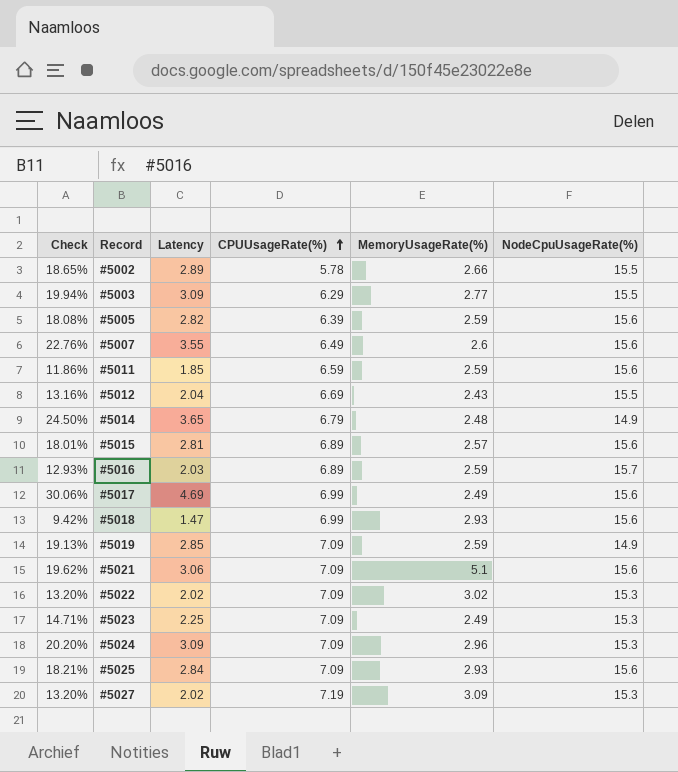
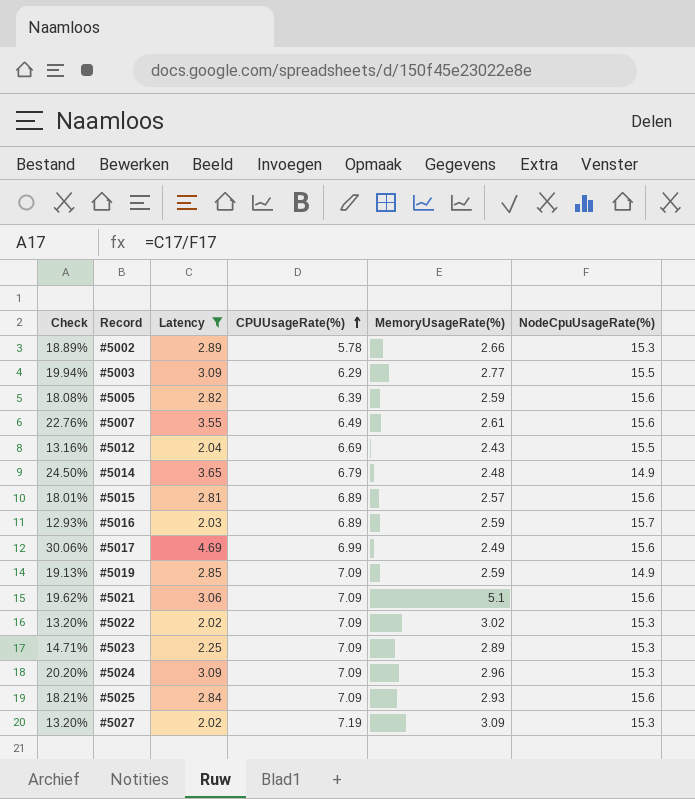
filter: none -> Latency >= 2.02
#5002 | Check: 18.65% -> 18.89%
#5002 | NodeCpuUsageRate(%): 15.5 -> 15.3
#5007 | MemoryUsageRate(%): 2.6 -> 2.61
#5023 | MemoryUsageRate(%): 2.49 -> 2.89

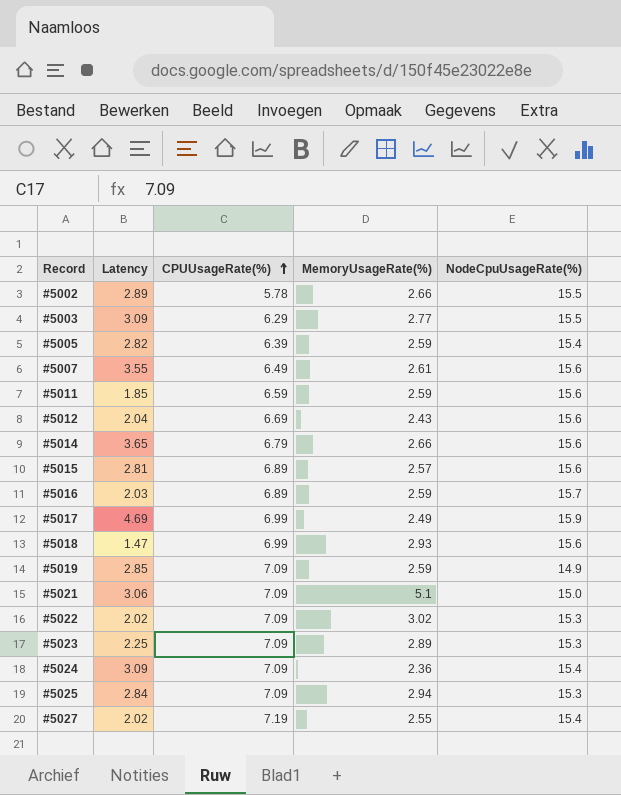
filter: Latency >= 2.02 -> none
column Check | formula: [Latency] / [NodeCpuUsageRate(%)] -> none
#5002 | NodeCpuUsageRate(%): 15.3 -> 15.5
#5005 | NodeCpuUsageRate(%): 15.6 -> 15.4
#5012 | NodeCpuUsageRate(%): 15.5 -> 15.6
#5014 | MemoryUsageRate(%): 2.48 -> 2.66
#5014 | NodeCpuUsageRate(%): 14.9 -> 15.6
#5017 | NodeCpuUsageRate(%): 15.6 -> 15.9
#5021 | NodeCpuUsageRate(%): 15.6 -> 15.0
#5024 | MemoryUsageRate(%): 2.96 -> 2.36
#5024 | NodeCpuUsageRate(%): 15.3 -> 15.4
#5025 | MemoryUsageRate(%): 2.93 -> 2.94
#5025 | NodeCpuUsageRate(%): 15.6 -> 15.3
#5027 | MemoryUsageRate(%): 3.09 -> 2.55
#5027 | NodeCpuUsageRate(%): 15.3 -> 15.4

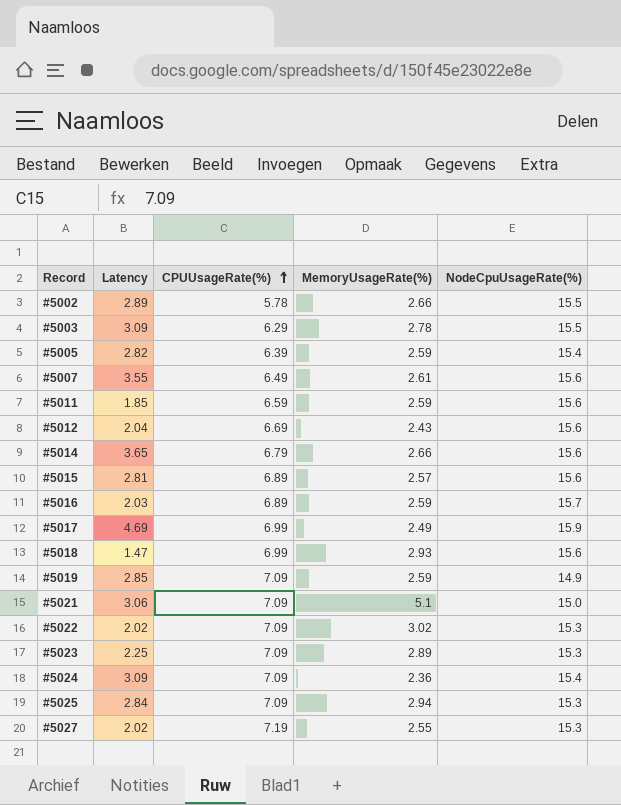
#5003 | MemoryUsageRate(%): 2.77 -> 2.78
#5027 | NodeCpuUsageRate(%): 15.4 -> 15.3

